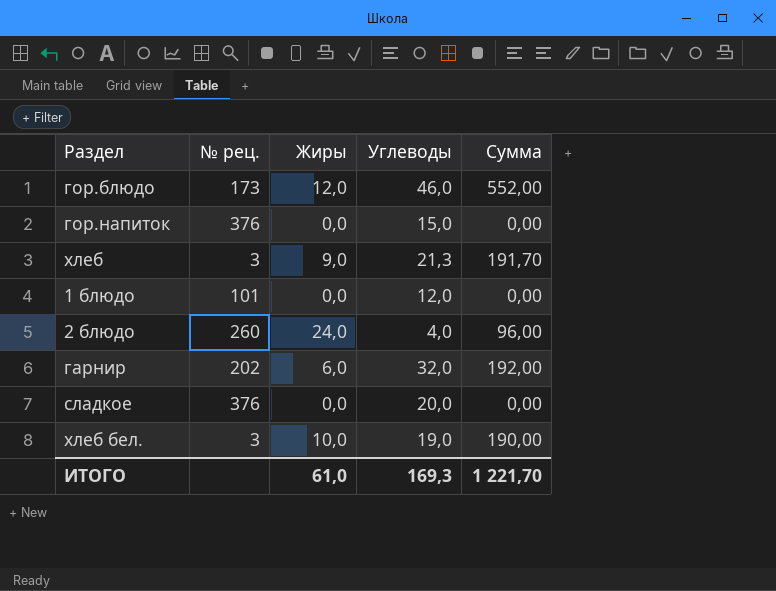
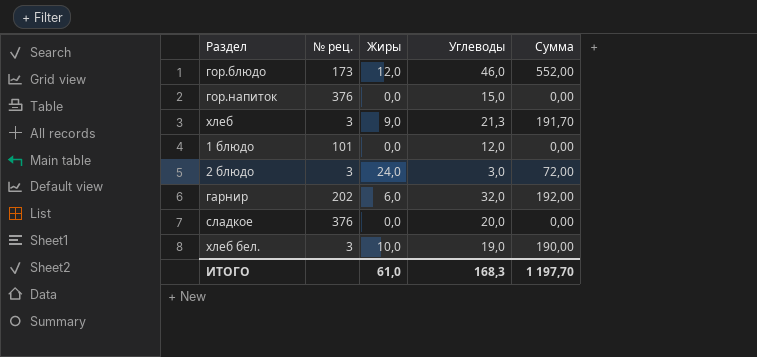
2 блюдо | № рец.: 260 -> 3
2 блюдо | Углеводы: 4,0 -> 3,0
2 блюдо | Сумма: 96,00 -> 72,00
ИТОГО | Углеводы: 169,3 -> 168,3
ИТОГО | Сумма: 1 221,70 -> 1 197,70

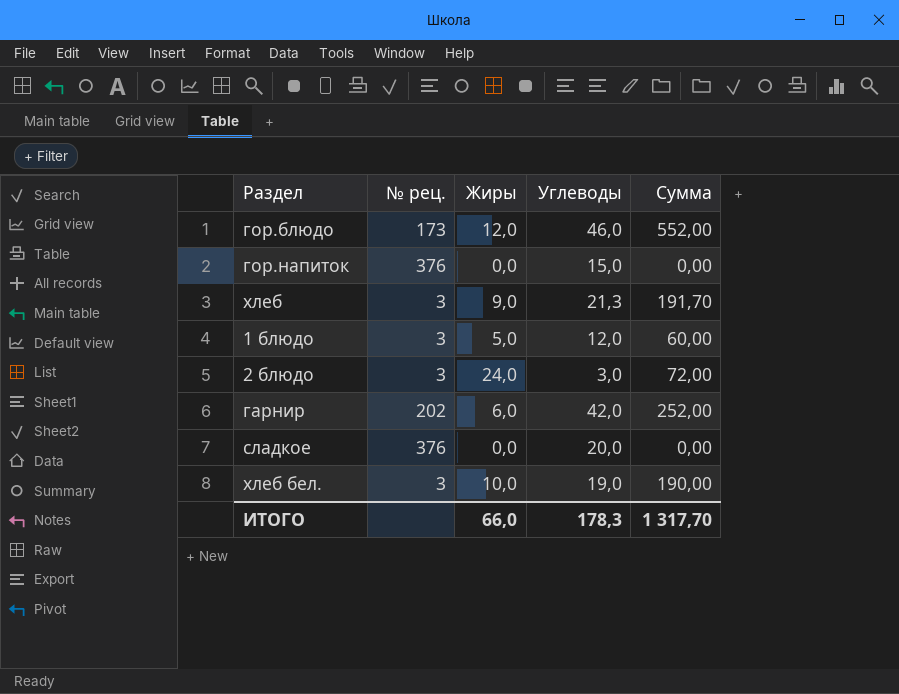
1 блюдо | № рец.: 101 -> 3
1 блюдо | Жиры: 0,0 -> 5,0
1 блюдо | Сумма: 0,00 -> 60,00
гарнир | Углеводы: 32,0 -> 42,0
гарнир | Сумма: 192,00 -> 252,00
ИТОГО | Жиры: 61,0 -> 66,0
ИТОГО | Углеводы: 168,3 -> 178,3
ИТОГО | Сумма: 1 197,70 -> 1 317,70

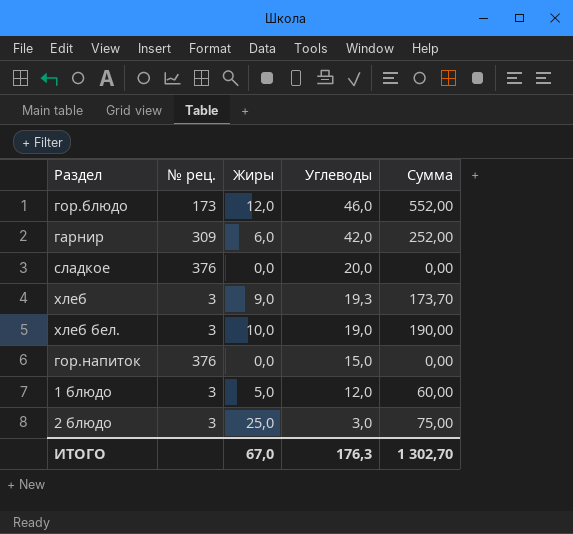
row order: none -> Углеводы descending
гарнир | № рец.: 202 -> 309
хлеб | Углеводы: 21,3 -> 19,3
хлеб | Сумма: 191,70 -> 173,70
2 блюдо | Жиры: 24,0 -> 25,0
2 блюдо | Сумма: 72,00 -> 75,00
ИТОГО | Жиры: 66,0 -> 67,0
ИТОГО | Углеводы: 178,3 -> 176,3
ИТОГО | Сумма: 1 317,70 -> 1 302,70

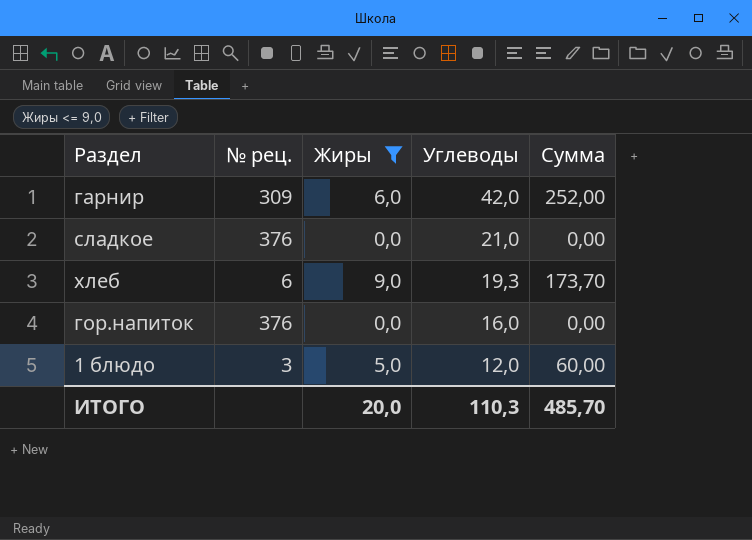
filter: none -> Жиры <= 9,0
сладкое | Углеводы: 20,0 -> 21,0
хлеб | № рец.: 3 -> 6
гор.напиток | Углеводы: 15,0 -> 16,0
ИТОГО | Жиры: 67,0 -> 20,0
ИТОГО | Углеводы: 176,3 -> 110,3
ИТОГО | Сумма: 1 302,70 -> 485,70

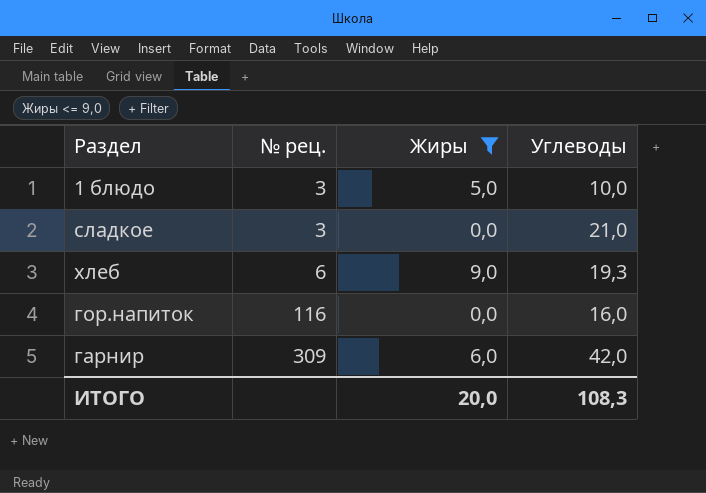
row order: Углеводы descending -> № рец. ascending
column Сумма | formula: [Жиры] * [Углеводы] -> none
1 блюдо | Углеводы: 12,0 -> 10,0
сладкое | № рец.: 376 -> 3
гор.напиток | № рец.: 376 -> 116
ИТОГО | Углеводы: 110,3 -> 108,3

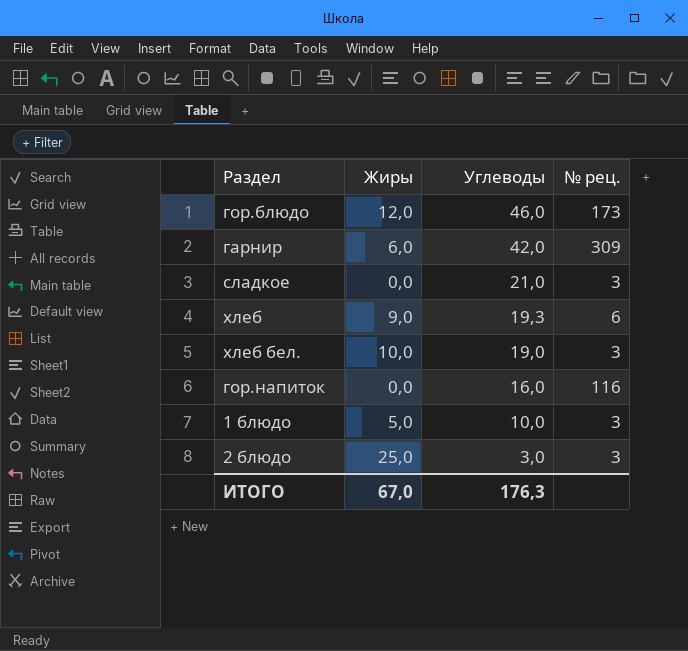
filter: Жиры <= 9,0 -> none
row order: № рец. ascending -> Углеводы descending
column № рец. | position: 2 -> 4
ИТОГО | Жиры: 20,0 -> 67,0
ИТОГО | Углеводы: 108,3 -> 176,3

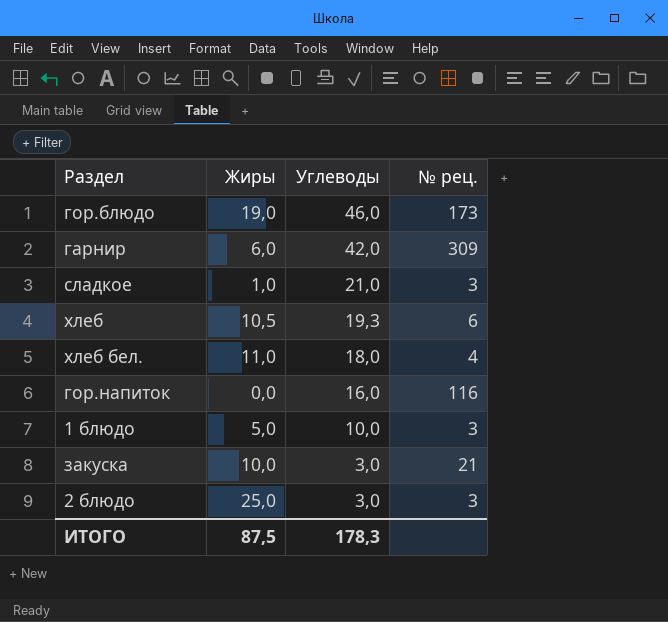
гор.блюдо | Жиры: 12,0 -> 19,0
сладкое | Жиры: 0,0 -> 1,0
хлеб | Жиры: 9,0 -> 10,5
хлеб бел. | Жиры: 10,0 -> 11,0
хлеб бел. | Углеводы: 19,0 -> 18,0
хлеб бел. | № рец.: 3 -> 4
row закуска: none -> 10,0 | 3,0 | 21
ИТОГО | Жиры: 67,0 -> 87,5
ИТОГО | Углеводы: 176,3 -> 178,3

